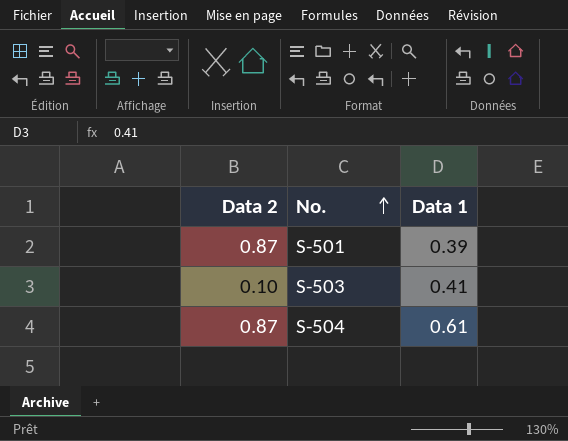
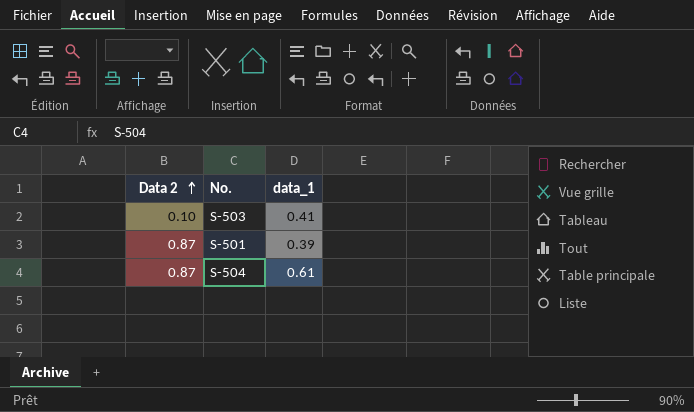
row order: No. ascending -> Data 2 ascending
column name: Data 1 -> data_1

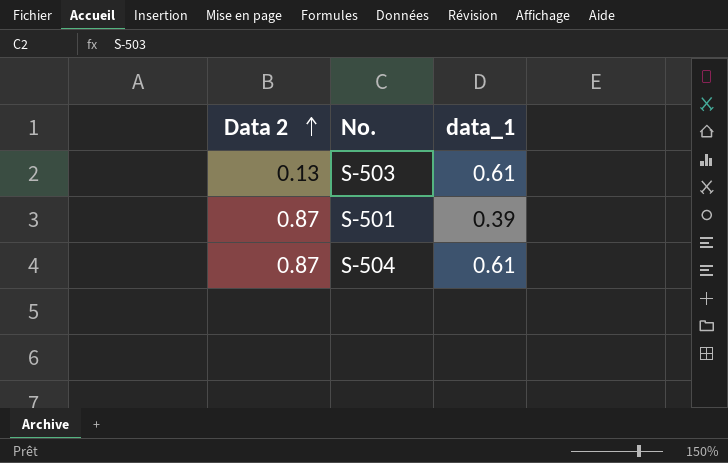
S-503 | Data 2: 0.10 -> 0.13
S-503 | data_1: 0.41 -> 0.61

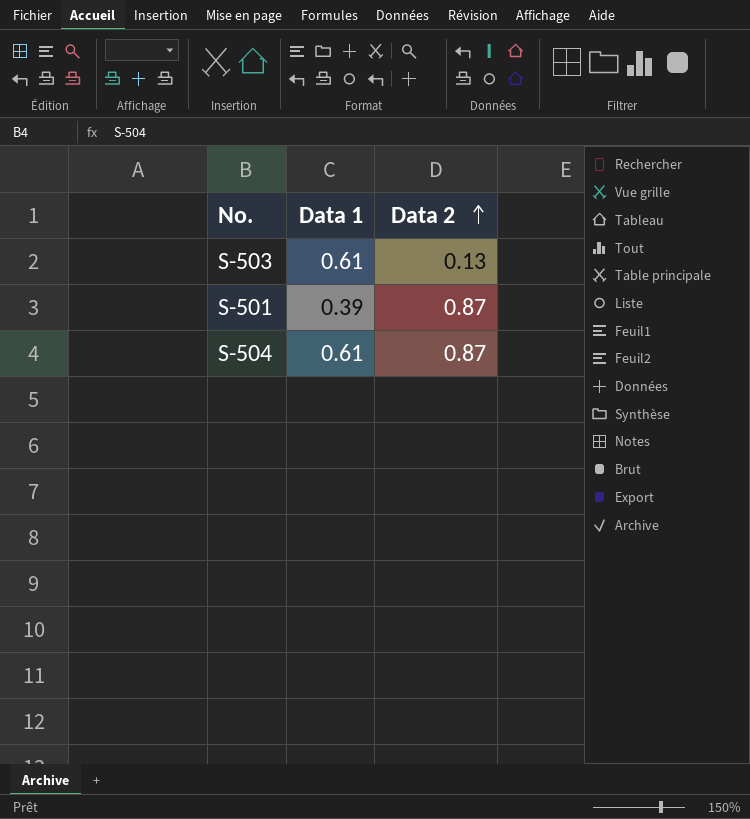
column name: data_1 -> Data 1
column Data 2 | position: 1 -> 3

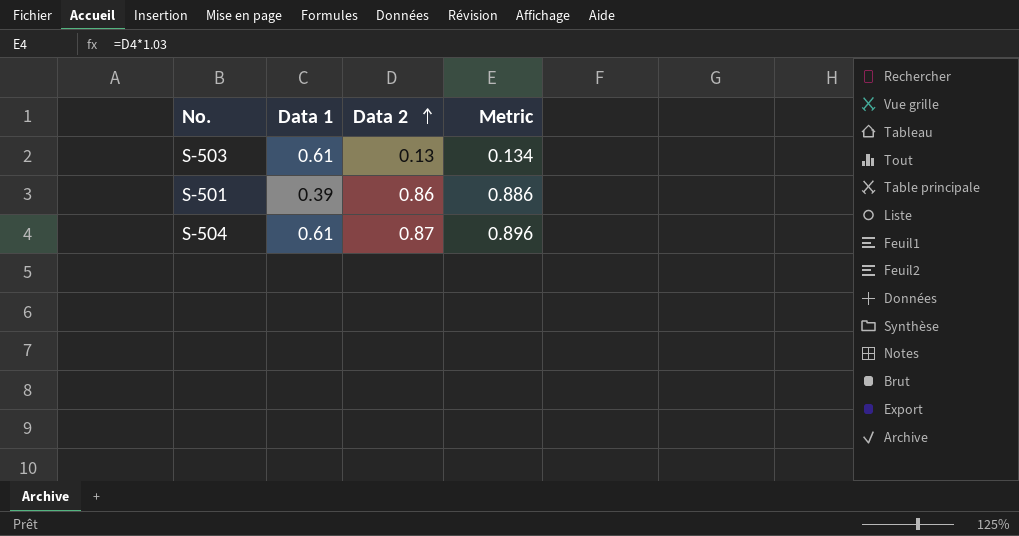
column Metric | formula: none -> [Data 2] * 1.03
S-501 | Data 2: 0.87 -> 0.86

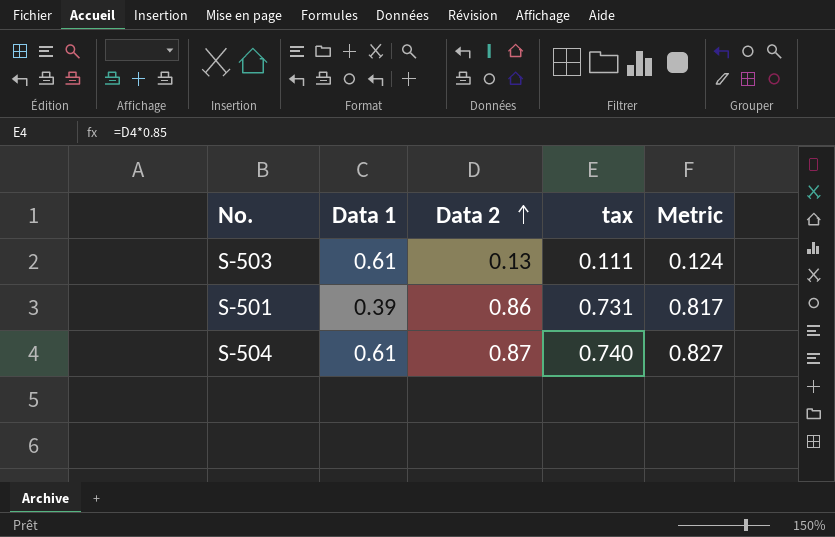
column tax | formula: none -> [Data 2] * 0.85
column Metric | formula: [Data 2] * 1.03 -> [Data 2] * 0.95

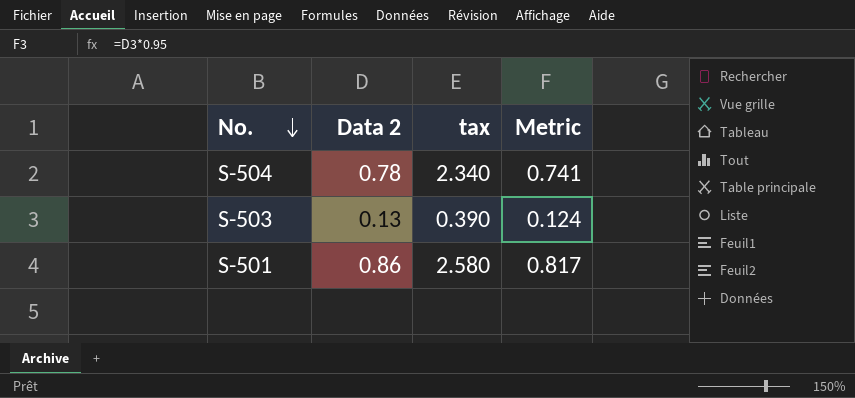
row order: Data 2 ascending -> No. descending
column Data 1 | position: 2 -> none
column tax | formula: [Data 2] * 0.85 -> [Data 2] * 3
S-504 | Data 2: 0.87 -> 0.78
S-504 | Metric: 0.827 -> 0.741

